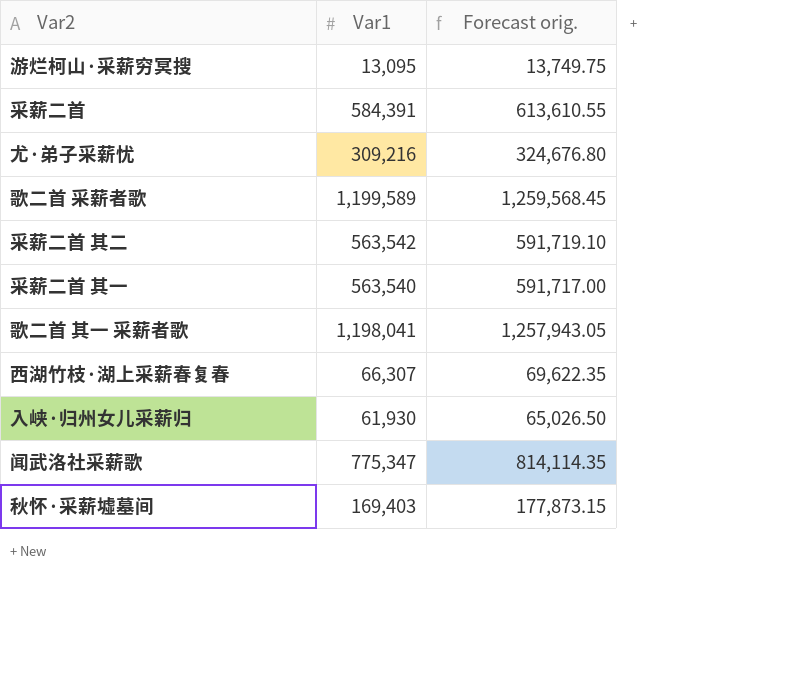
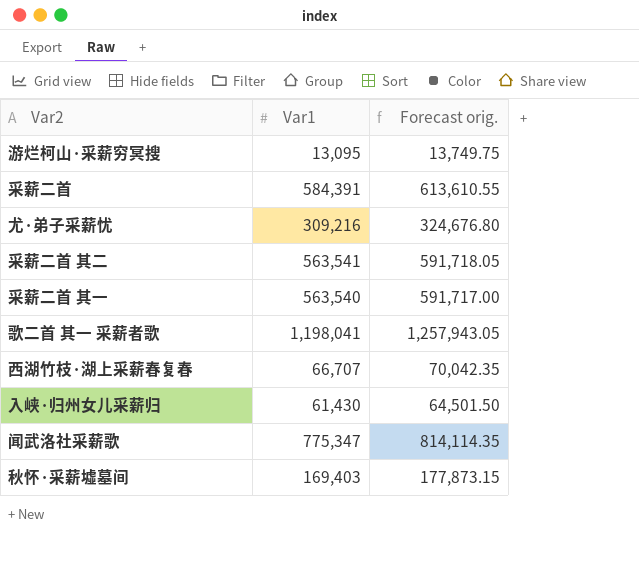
row 歌二首 采薪者歌: 1,199,589 | 1,259,568.45 -> none
采薪二首 其二 | Var1: 563,542 -> 563,541
采薪二首 其二 | Forecast orig.: 591,719.10 -> 591,718.05
西湖竹枝·湖上采薪春复春 | Var1: 66,307 -> 66,707
西湖竹枝·湖上采薪春复春 | Forecast orig.: 69,622.35 -> 70,042.35
入峡·归州女儿采薪归 | Var1: 61,930 -> 61,430
入峡·归州女儿采薪归 | Forecast orig.: 65,026.50 -> 64,501.50

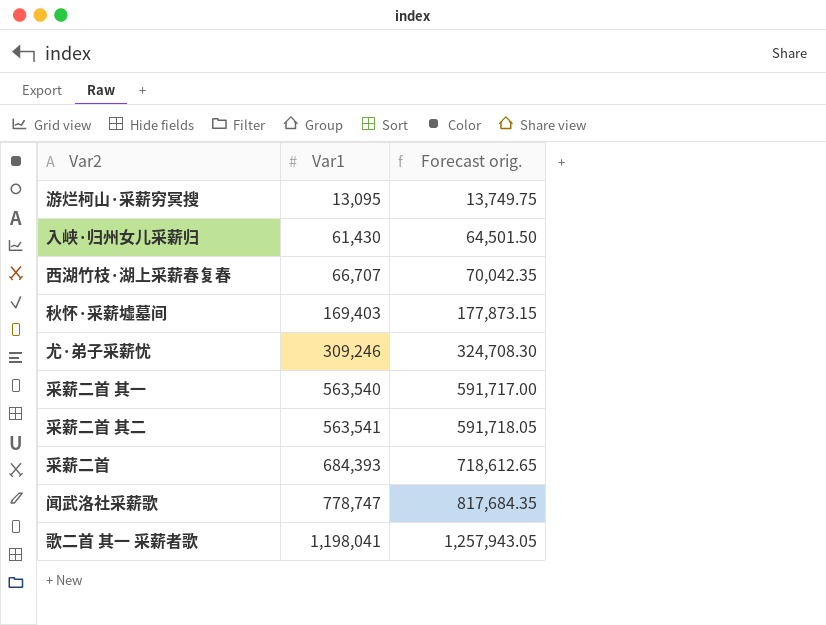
row order: none -> Var1 ascending
尤·弟子采薪忧 | Var1: 309,216 -> 309,246
尤·弟子采薪忧 | Forecast orig.: 324,676.80 -> 324,708.30
采薪二首 | Var1: 584,391 -> 684,393
采薪二首 | Forecast orig.: 613,610.55 -> 718,612.65
闻武洛社采薪歌 | Var1: 775,347 -> 778,747
闻武洛社采薪歌 | Forecast orig.: 814,114.35 -> 817,684.35

